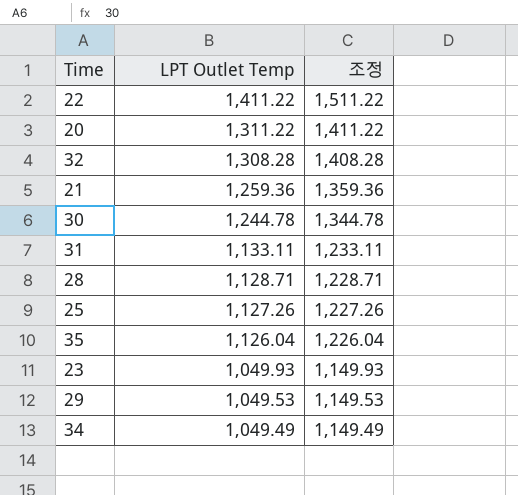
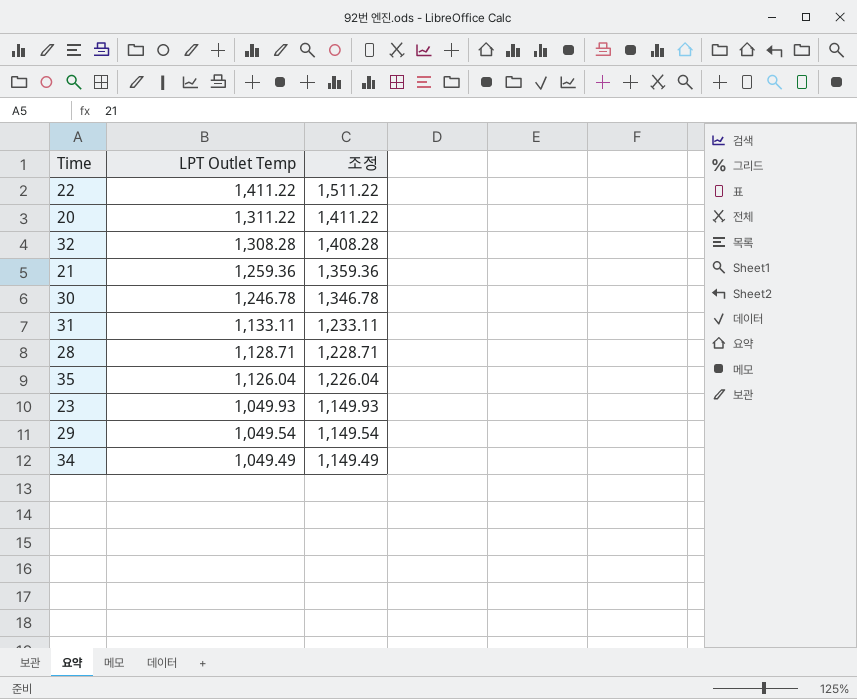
row 25: 1,127.26 | 1,227.26 -> none
30 | LPT Outlet Temp: 1,244.78 -> 1,246.78
30 | 조정: 1,344.78 -> 1,346.78
29 | LPT Outlet Temp: 1,049.53 -> 1,049.54
29 | 조정: 1,149.53 -> 1,149.54

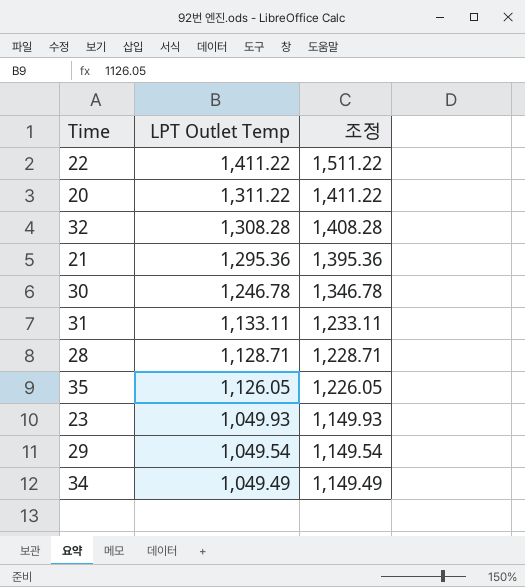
21 | LPT Outlet Temp: 1,259.36 -> 1,295.36
21 | 조정: 1,359.36 -> 1,395.36
35 | LPT Outlet Temp: 1,126.04 -> 1,126.05
35 | 조정: 1,226.04 -> 1,226.05

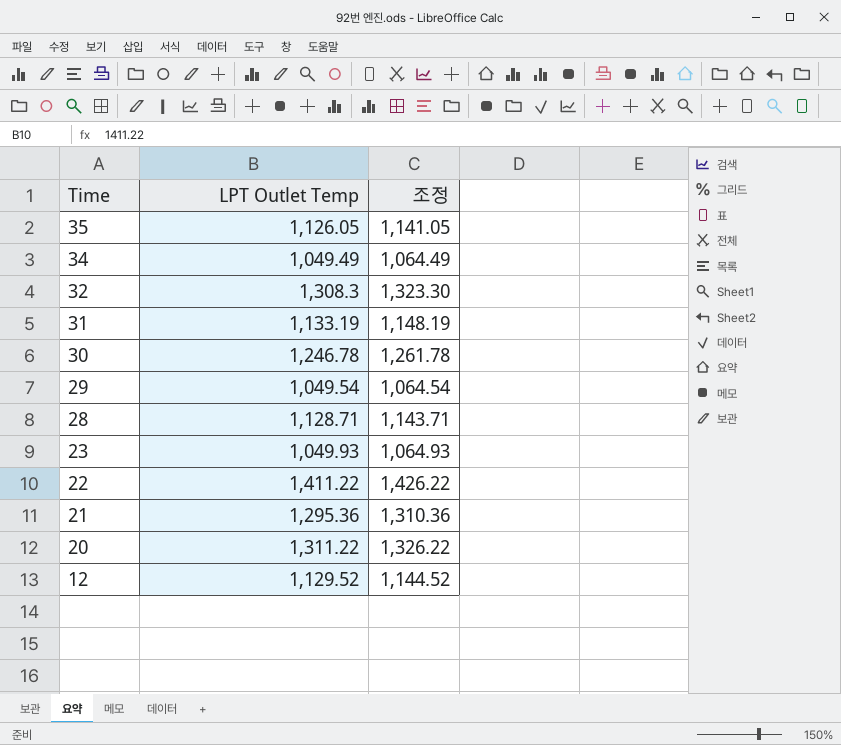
row order: LPT Outlet Temp descending -> Time descending
column 조정 | formula: [LPT Outlet Temp] + 100 -> [LPT Outlet Temp] + 15
32 | LPT Outlet Temp: 1,308.28 -> 1,308.3
31 | LPT Outlet Temp: 1,133.11 -> 1,133.19
row 12: none -> 1,129.52 | 1,144.52

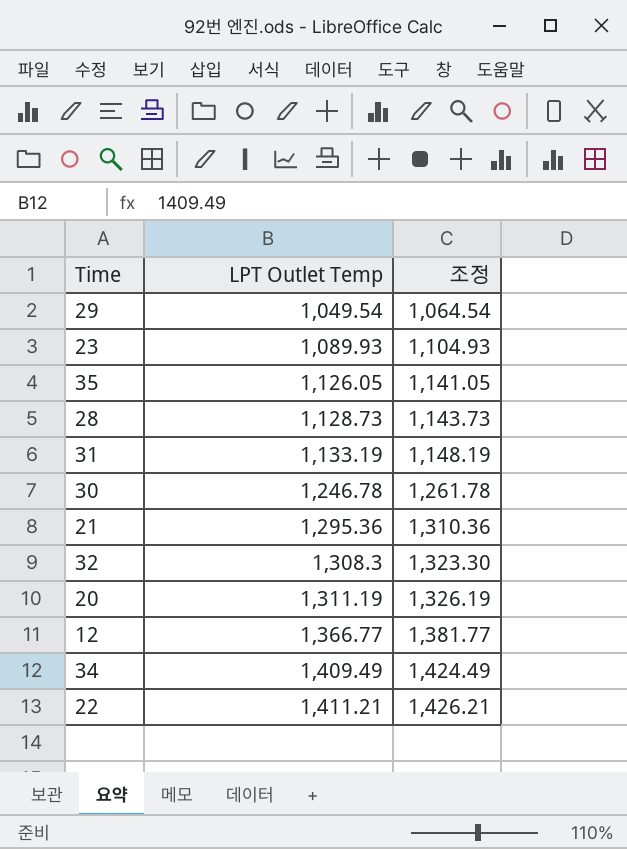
row order: Time descending -> LPT Outlet Temp ascending
23 | LPT Outlet Temp: 1,049.93 -> 1,089.93
23 | 조정: 1,064.93 -> 1,104.93
28 | LPT Outlet Temp: 1,128.71 -> 1,128.73
28 | 조정: 1,143.71 -> 1,143.73
20 | LPT Outlet Temp: 1,311.22 -> 1,311.19
20 | 조정: 1,326.22 -> 1,326.19
12 | LPT Outlet Temp: 1,129.52 -> 1,366.77
12 | 조정: 1,144.52 -> 1,381.77
34 | LPT Outlet Temp: 1,049.49 -> 1,409.49
34 | 조정: 1,064.49 -> 1,424.49
22 | LPT Outlet Temp: 1,411.22 -> 1,411.21
22 | 조정: 1,426.22 -> 1,426.21

